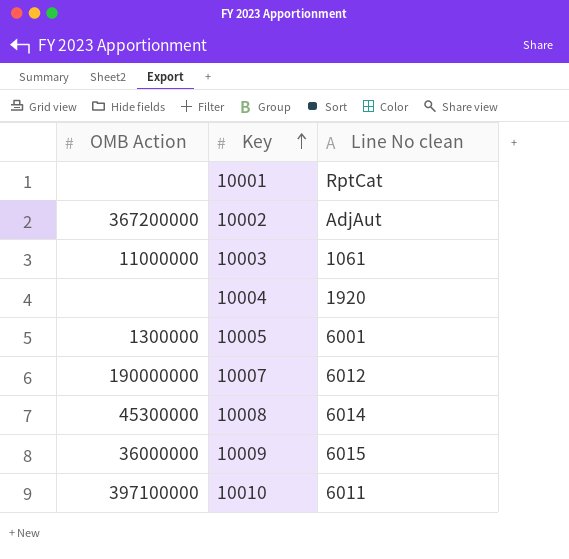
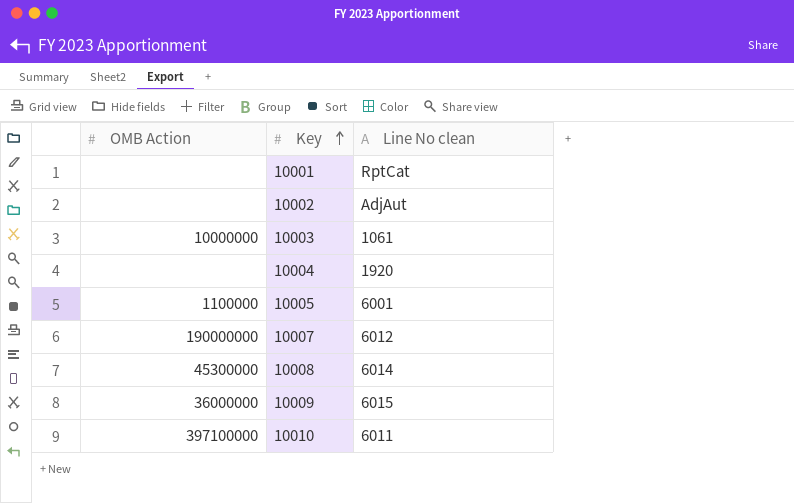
10002 | OMB Action: 367200000 -> none
10003 | OMB Action: 11000000 -> 10000000
10005 | OMB Action: 1300000 -> 1100000

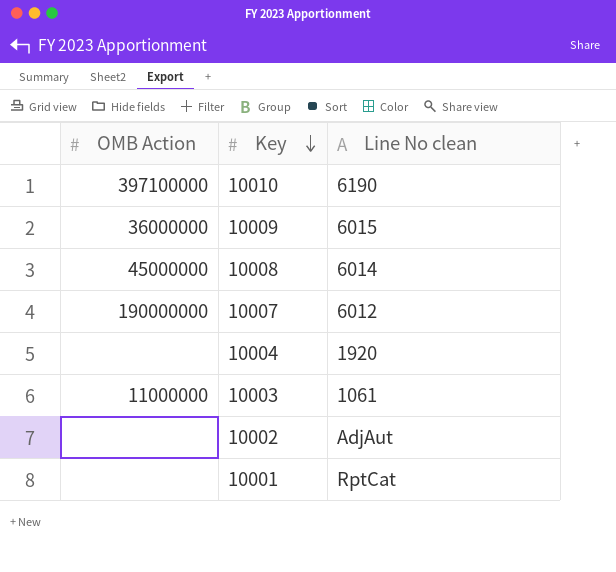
row order: Key ascending -> Key descending
row 10005: 1100000 | 6001 -> none
10010 | Line No clean: 6011 -> 6190
10008 | OMB Action: 45300000 -> 45000000
10003 | OMB Action: 10000000 -> 11000000

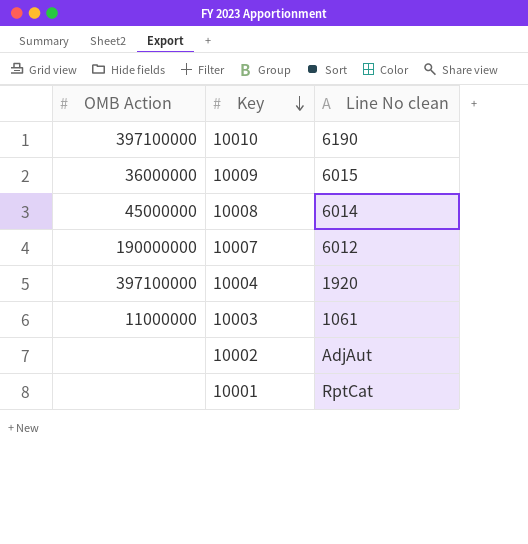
10004 | OMB Action: none -> 397100000

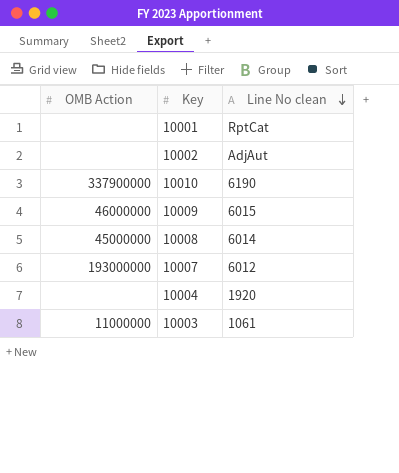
row order: Key descending -> Line No clean descending
10010 | OMB Action: 397100000 -> 337900000
10009 | OMB Action: 36000000 -> 46000000
10007 | OMB Action: 190000000 -> 193000000
10004 | OMB Action: 397100000 -> none

